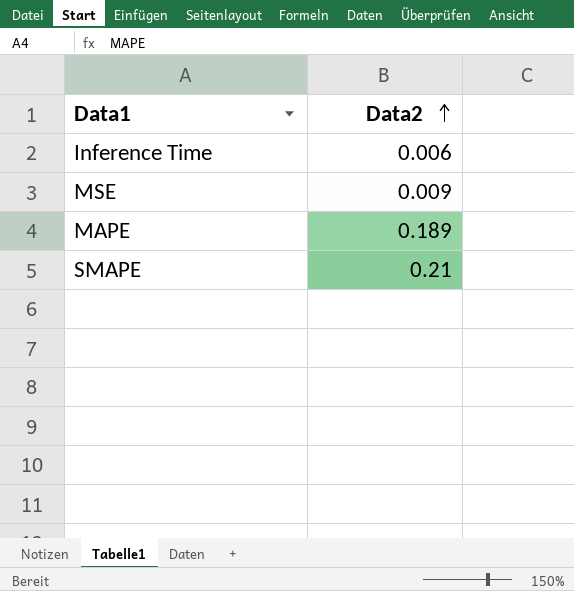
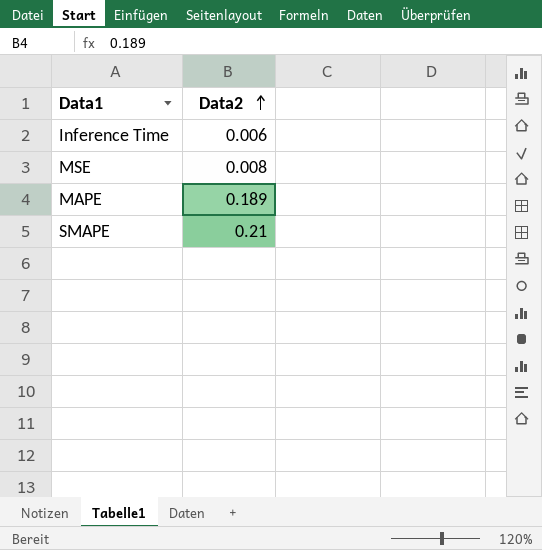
MSE | Data2: 0.009 -> 0.008

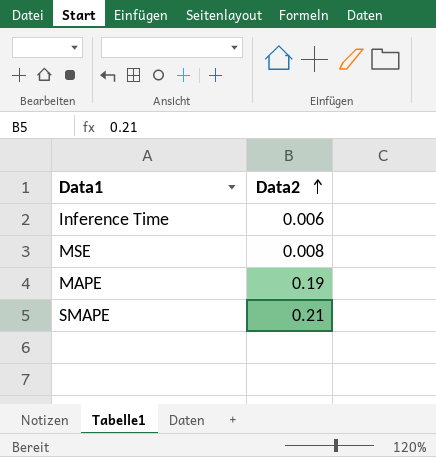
MAPE | Data2: 0.189 -> 0.19

